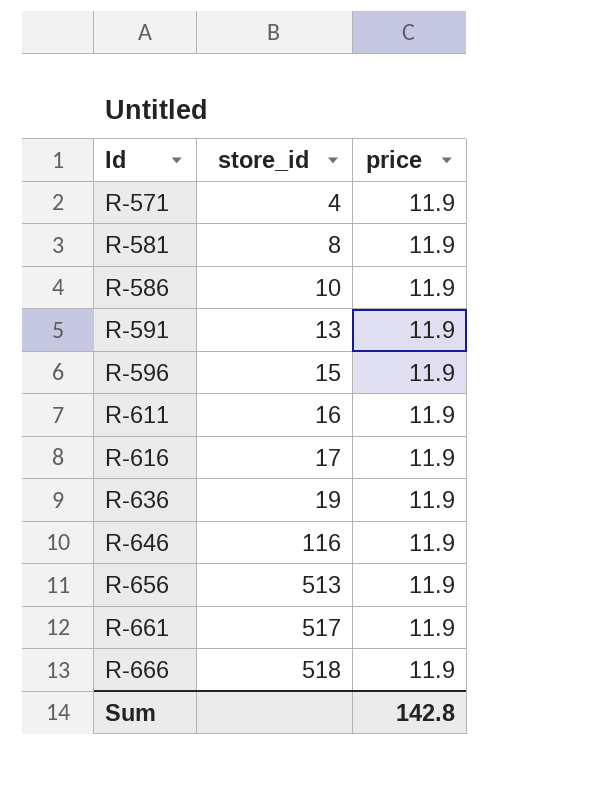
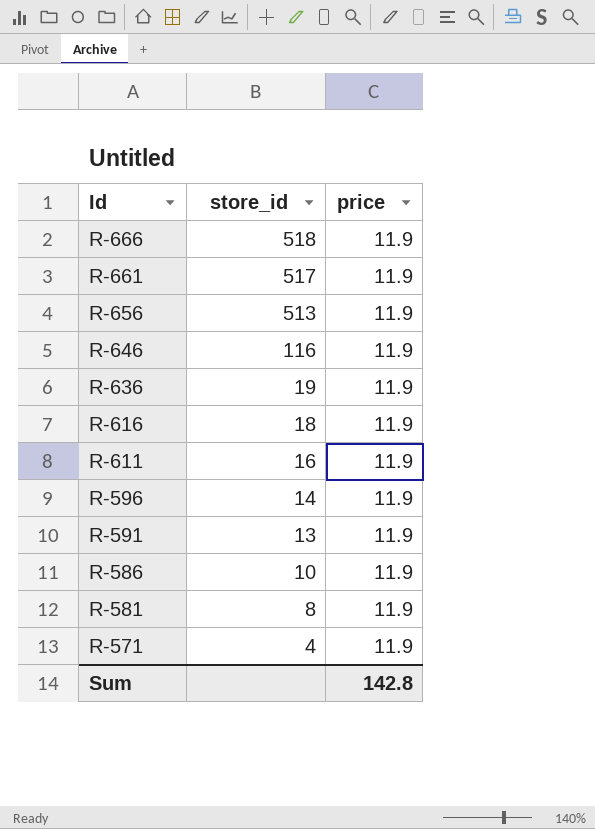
row order: Id ascending -> Id descending
R-616 | store_id: 17 -> 18
R-596 | store_id: 15 -> 14

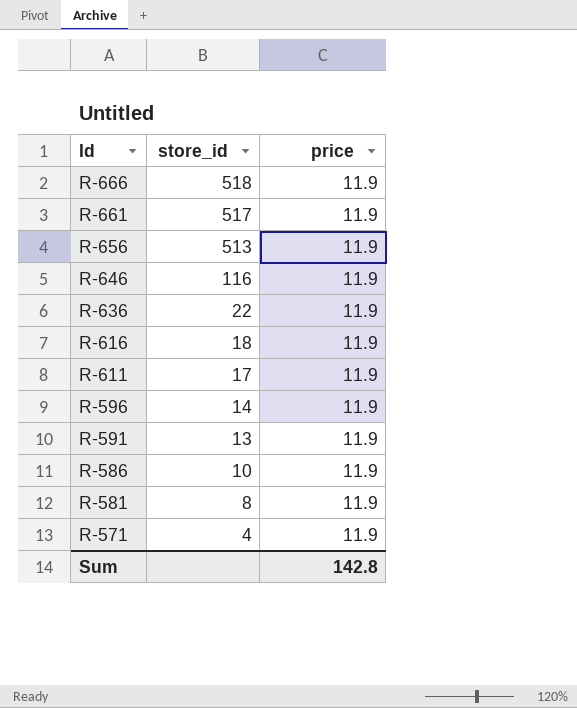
R-636 | store_id: 19 -> 22
R-611 | store_id: 16 -> 17

